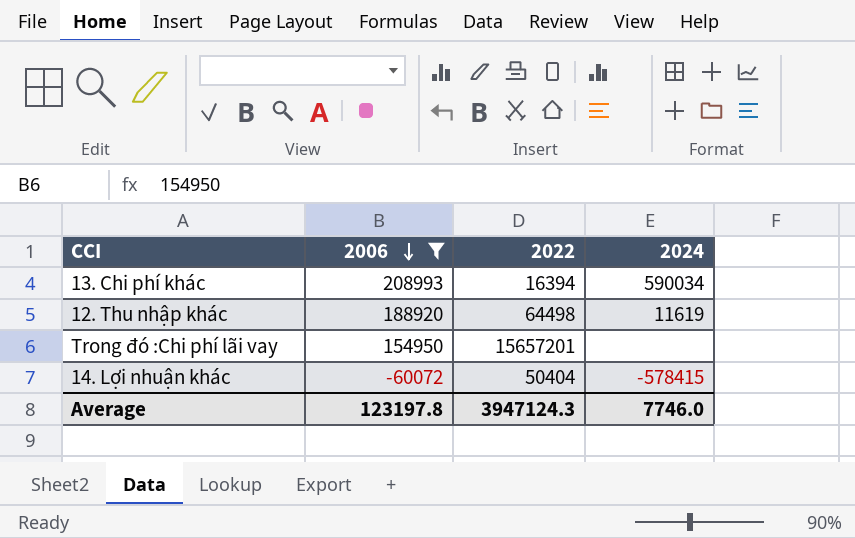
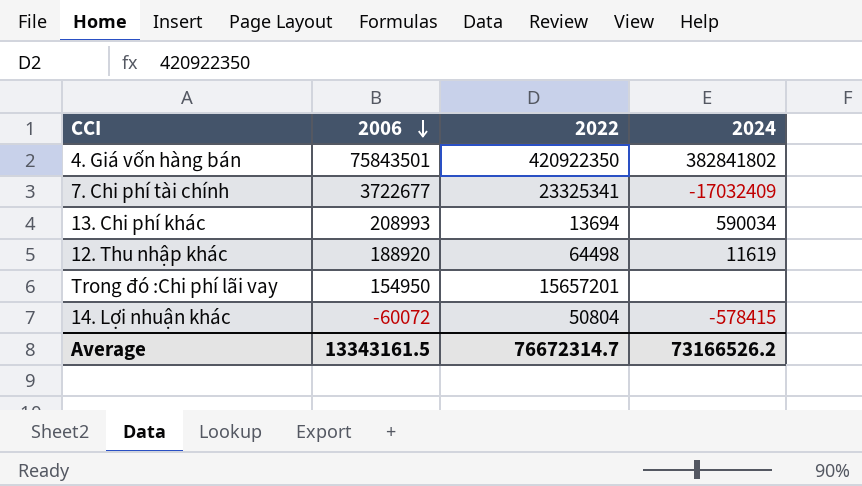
filter: 2006 <= 208993 -> none
13. Chi phí khác | 2022: 16394 -> 13694
14. Lợi nhuận khác | 2022: 50404 -> 50804
Average | 2006: 123197.8 -> 13343161.5
Average | 2022: 3947124.3 -> 76672314.7
Average | 2024: 7746.0 -> 73166526.2

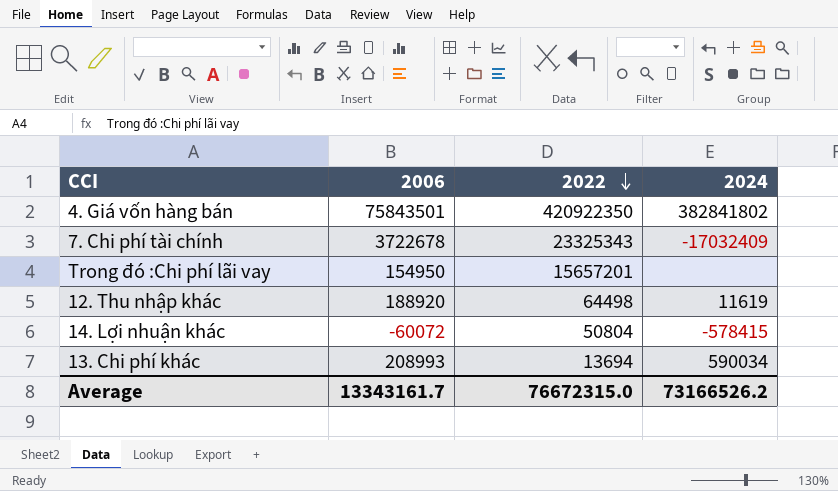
row order: 2006 descending -> 2022 descending
7. Chi phí tài chính | 2006: 3722677 -> 3722678
7. Chi phí tài chính | 2022: 23325341 -> 23325343
Average | 2006: 13343161.5 -> 13343161.7
Average | 2022: 76672314.7 -> 76672315.0

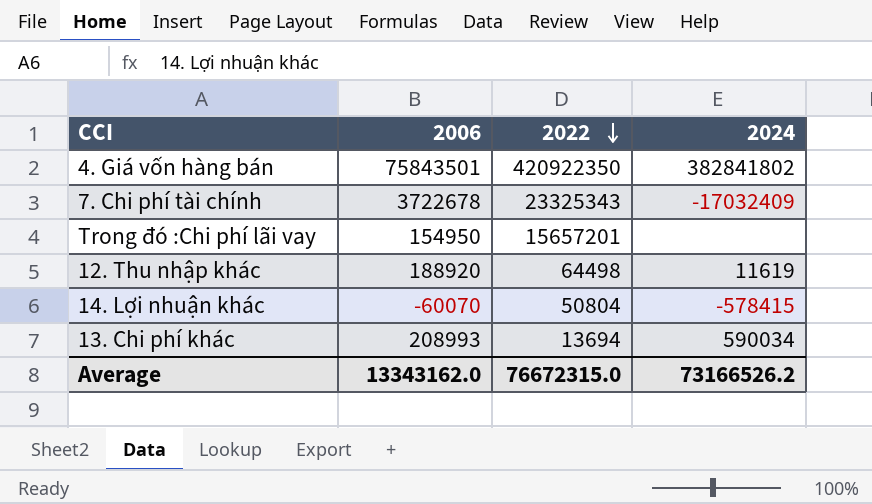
14. Lợi nhuận khác | 2006: -60072 -> -60070
Average | 2006: 13343161.7 -> 13343162.0

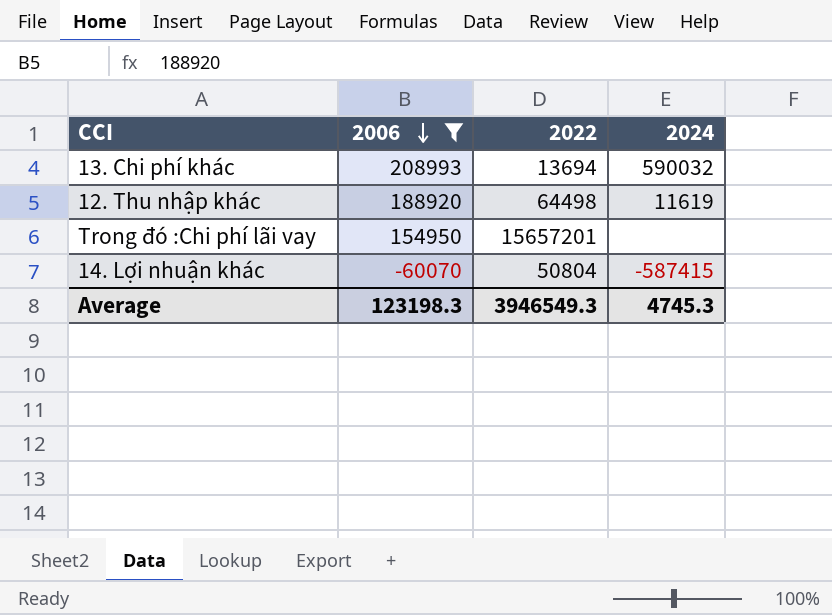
filter: none -> 2006 <= 208993
row order: 2022 descending -> 2006 descending
13. Chi phí khác | 2024: 590034 -> 590032
14. Lợi nhuận khác | 2024: -578415 -> -587415
Average | 2006: 13343162.0 -> 123198.3
Average | 2022: 76672315.0 -> 3946549.3
Average | 2024: 73166526.2 -> 4745.3

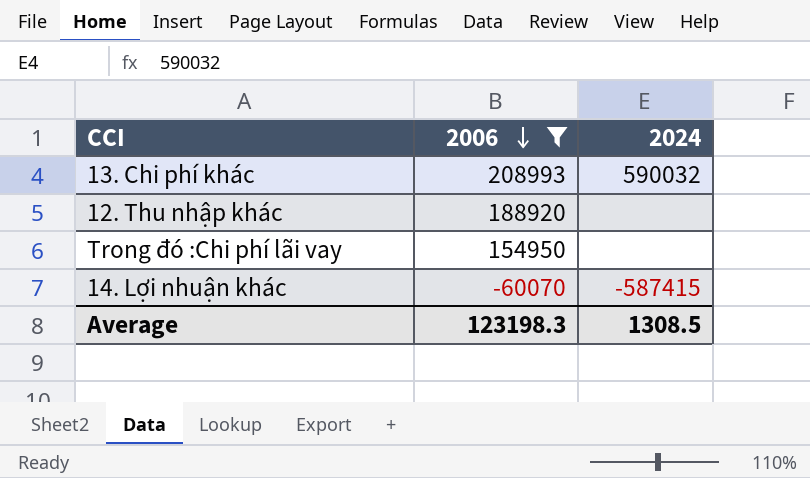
column 2022 | position: 3 -> none
12. Thu nhập khác | 2024: 11619 -> none
Average | 2024: 4745.3 -> 1308.5

